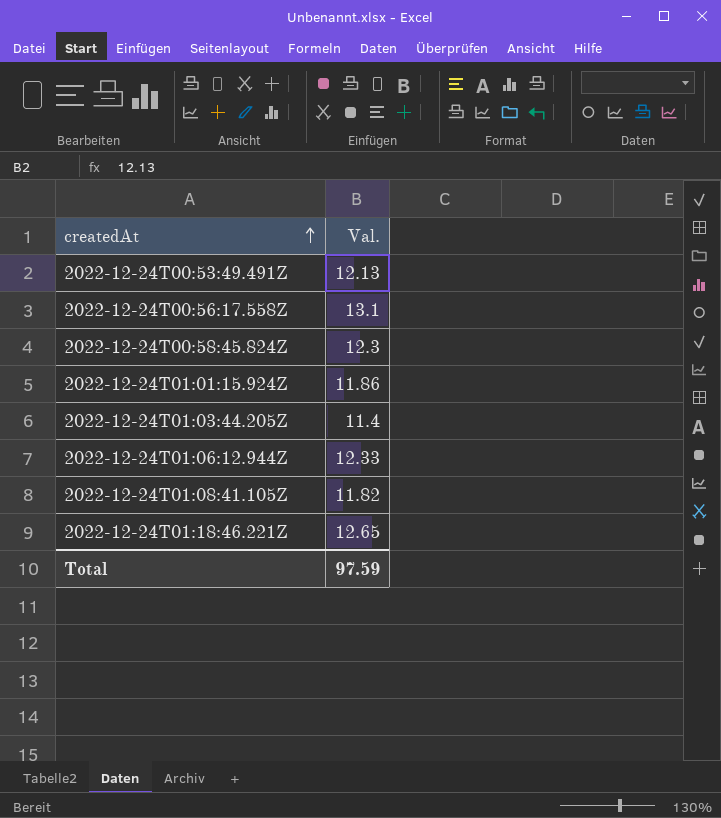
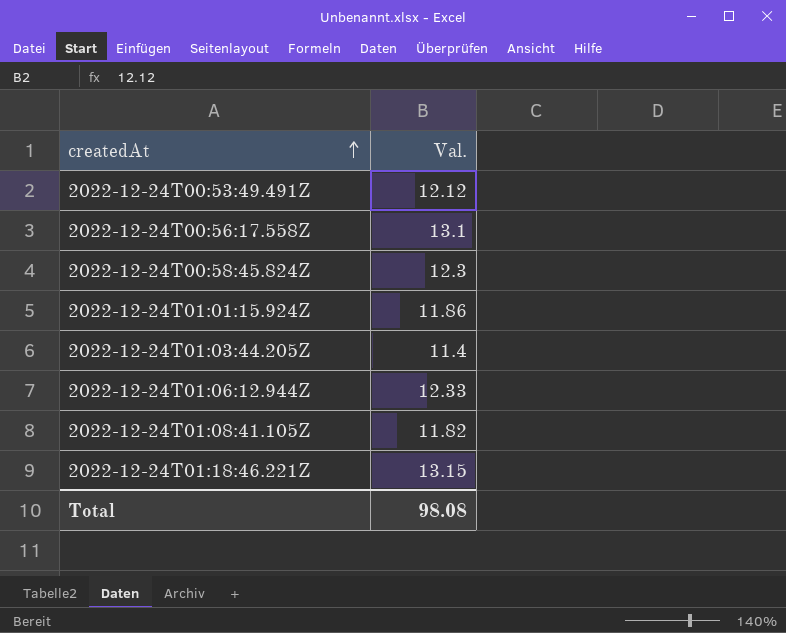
2022-12-24T00:53:49.491Z | Val.: 12.13 -> 12.12
2022-12-24T01:18:46.221Z | Val.: 12.65 -> 13.15
Total | Val.: 97.59 -> 98.08

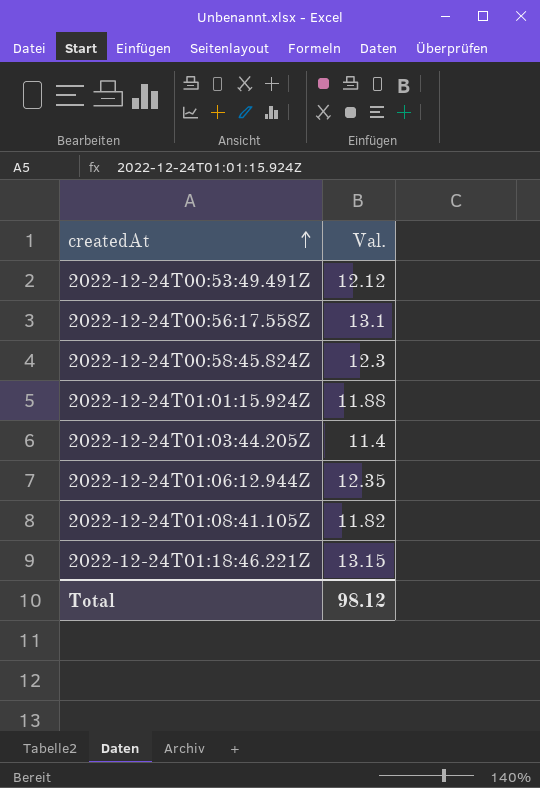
2022-12-24T01:01:15.924Z | Val.: 11.86 -> 11.88
2022-12-24T01:06:12.944Z | Val.: 12.33 -> 12.35
Total | Val.: 98.08 -> 98.12

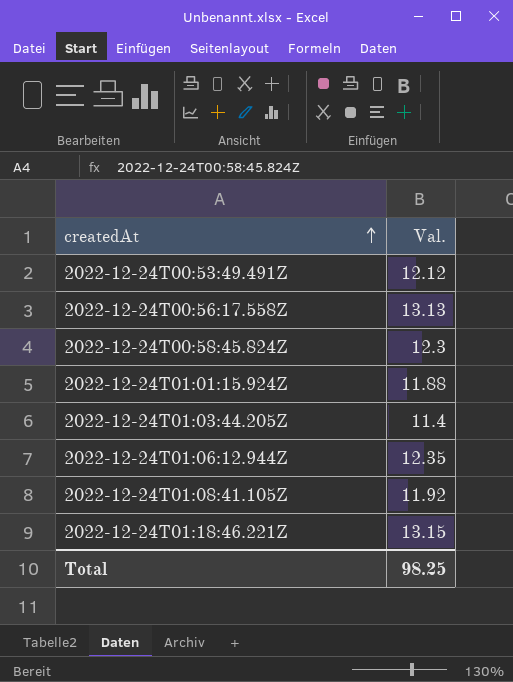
2022-12-24T00:56:17.558Z | Val.: 13.1 -> 13.13
2022-12-24T01:08:41.105Z | Val.: 11.82 -> 11.92
Total | Val.: 98.12 -> 98.25

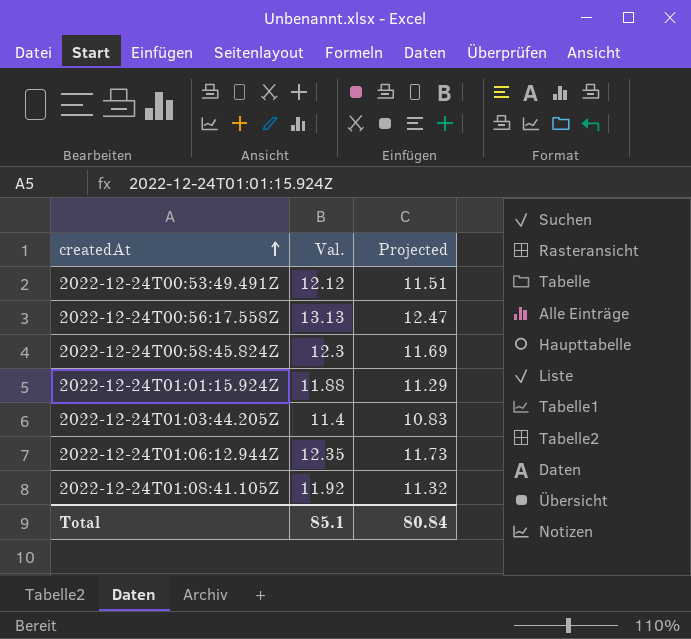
column Projected | formula: none -> [Val.] * 0.95
row 2022-12-24T01:18:46.221Z: 13.15 -> none
Total | Val.: 98.25 -> 85.1

